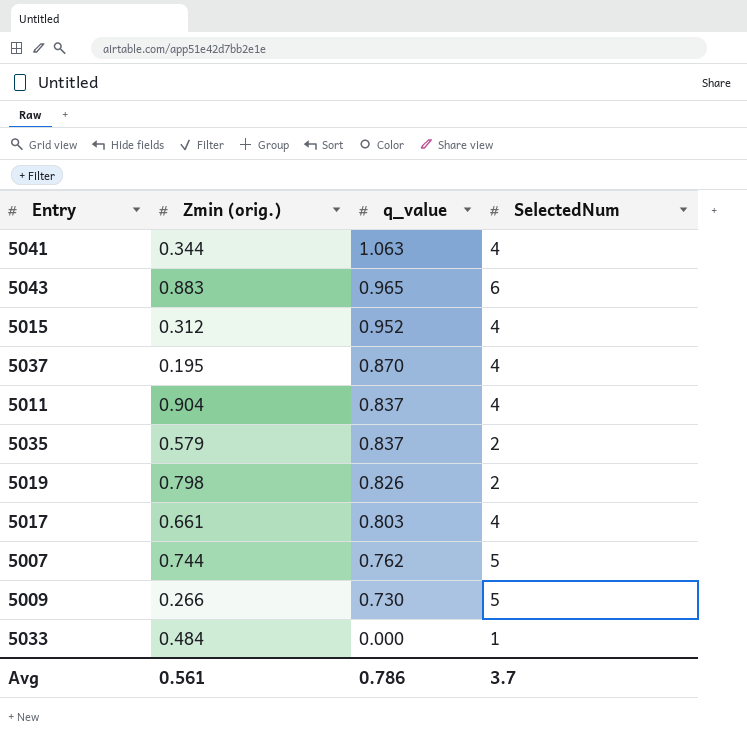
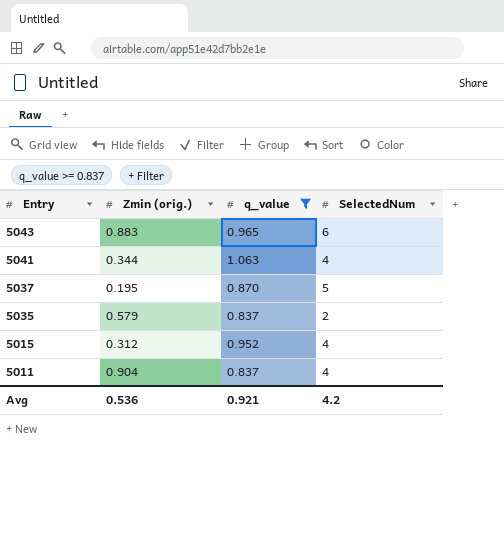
filter: none -> q_value >= 0.837
row order: q_value descending -> Entry descending
5037 | SelectedNum: 4 -> 5
Avg | Zmin (orig.): 0.561 -> 0.536
Avg | q_value: 0.786 -> 0.921
Avg | SelectedNum: 3.7 -> 4.2

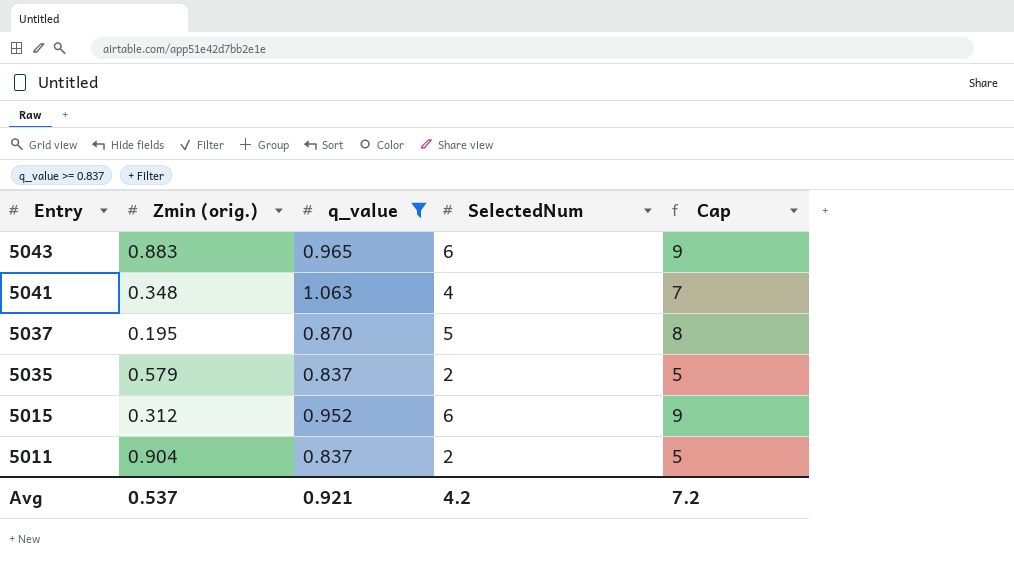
column Cap | formula: none -> [SelectedNum] + 3
5041 | Zmin (orig.): 0.344 -> 0.348
5015 | SelectedNum: 4 -> 6
5011 | SelectedNum: 4 -> 2
Avg | Zmin (orig.): 0.536 -> 0.537

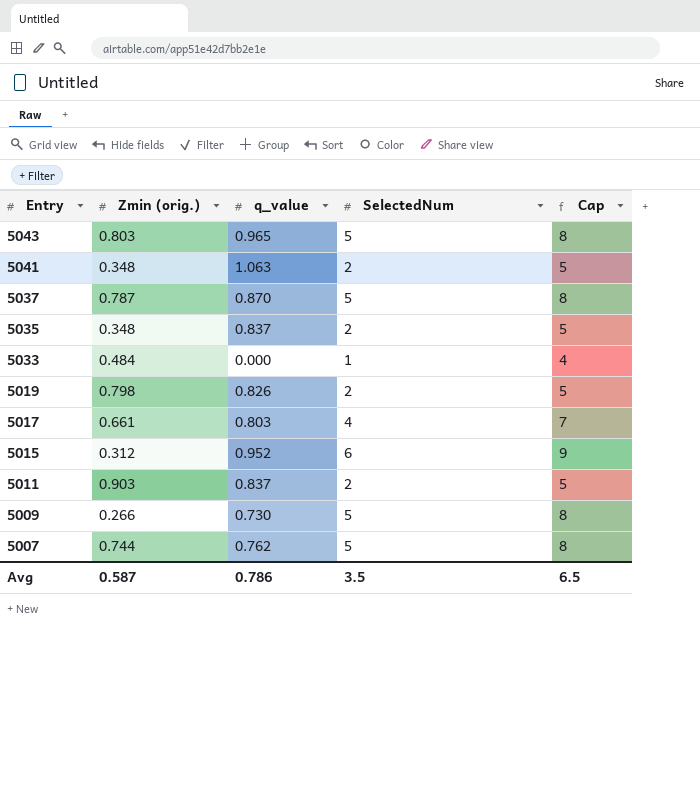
filter: q_value >= 0.837 -> none
5043 | Zmin (orig.): 0.883 -> 0.803
5043 | SelectedNum: 6 -> 5
5043 | Cap: 9 -> 8
5041 | SelectedNum: 4 -> 2
5041 | Cap: 7 -> 5
5037 | Zmin (orig.): 0.195 -> 0.787
5035 | Zmin (orig.): 0.579 -> 0.348
5011 | Zmin (orig.): 0.904 -> 0.903
Avg | Zmin (orig.): 0.537 -> 0.587
Avg | q_value: 0.921 -> 0.786
Avg | SelectedNum: 4.2 -> 3.5
Avg | Cap: 7.2 -> 6.5

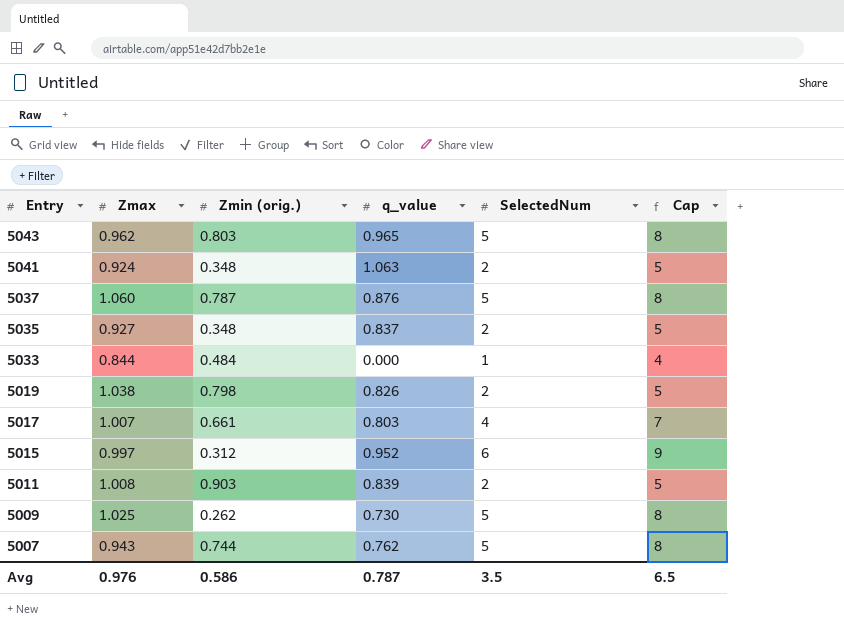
column Zmax | position: none -> 2
5037 | q_value: 0.870 -> 0.876
5011 | q_value: 0.837 -> 0.839
5009 | Zmin (orig.): 0.266 -> 0.262
Avg | Zmin (orig.): 0.587 -> 0.586
Avg | q_value: 0.786 -> 0.787

